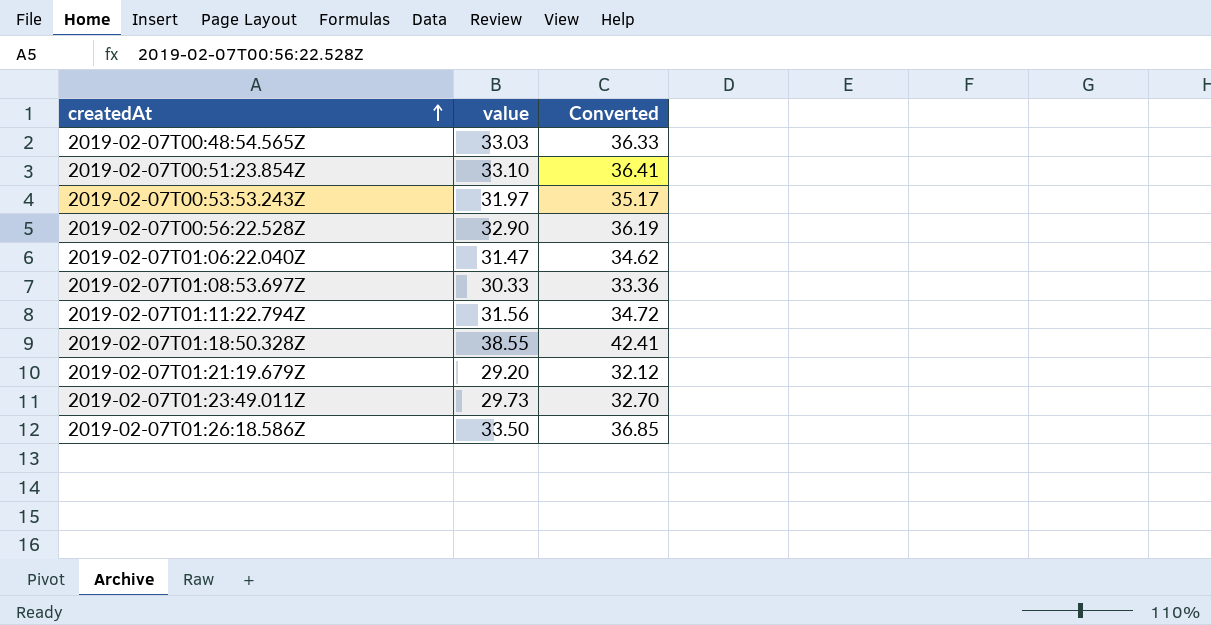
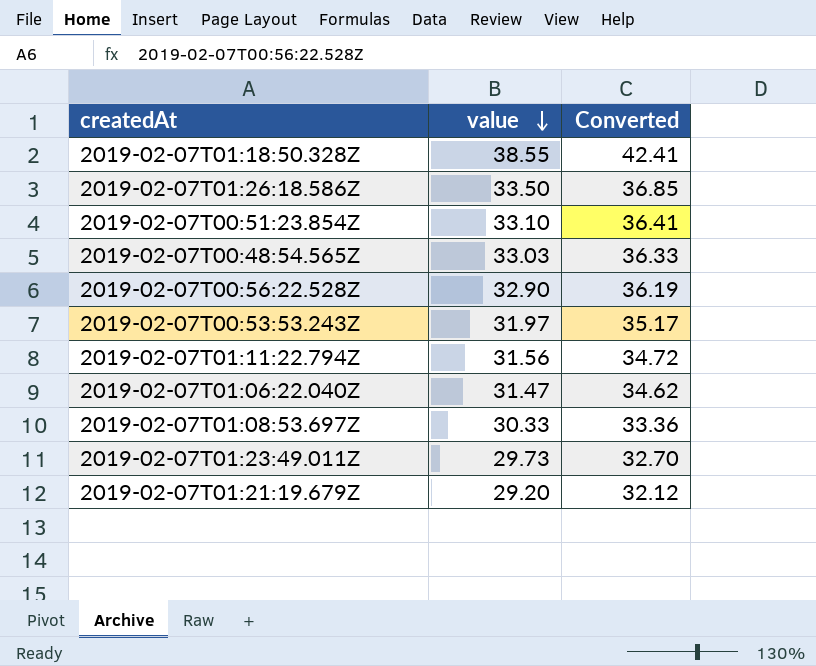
row order: createdAt ascending -> value descending

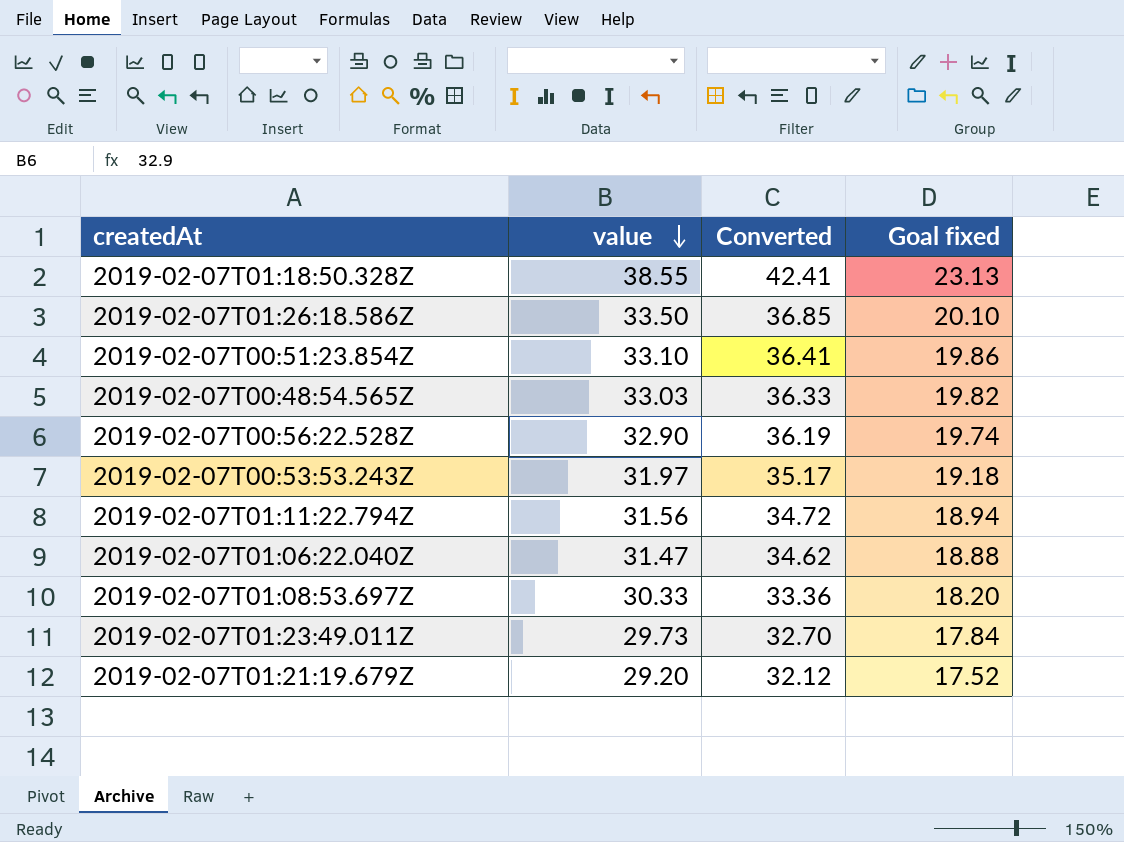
column Goal fixed | formula: none -> [value] * 0.6

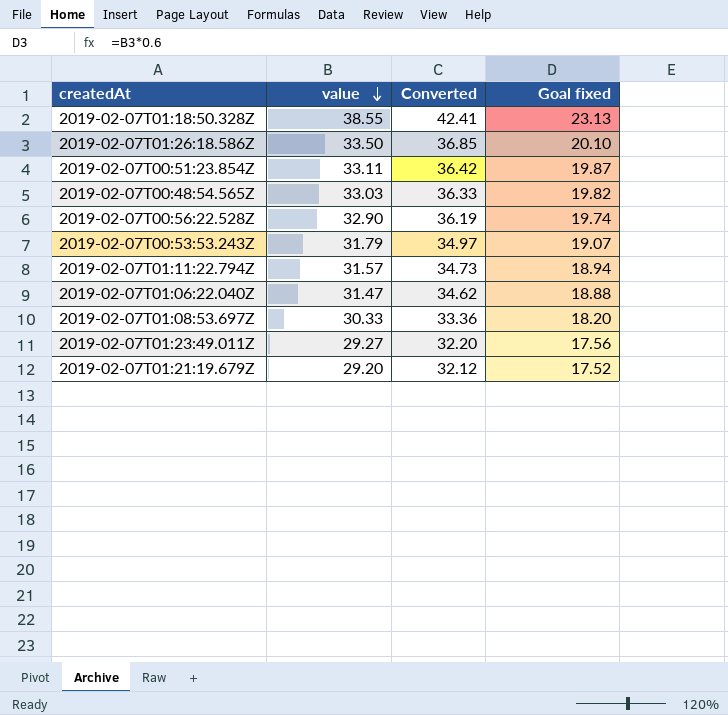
2019-02-07T00:51:23.854Z | value: 33.10 -> 33.11
2019-02-07T00:51:23.854Z | Converted: 36.41 -> 36.42
2019-02-07T00:51:23.854Z | Goal fixed: 19.86 -> 19.87
2019-02-07T00:53:53.243Z | value: 31.97 -> 31.79
2019-02-07T00:53:53.243Z | Converted: 35.17 -> 34.97
2019-02-07T00:53:53.243Z | Goal fixed: 19.18 -> 19.07
2019-02-07T01:11:22.794Z | value: 31.56 -> 31.57
2019-02-07T01:11:22.794Z | Converted: 34.72 -> 34.73
2019-02-07T01:23:49.011Z | value: 29.73 -> 29.27
2019-02-07T01:23:49.011Z | Converted: 32.70 -> 32.20
2019-02-07T01:23:49.011Z | Goal fixed: 17.84 -> 17.56

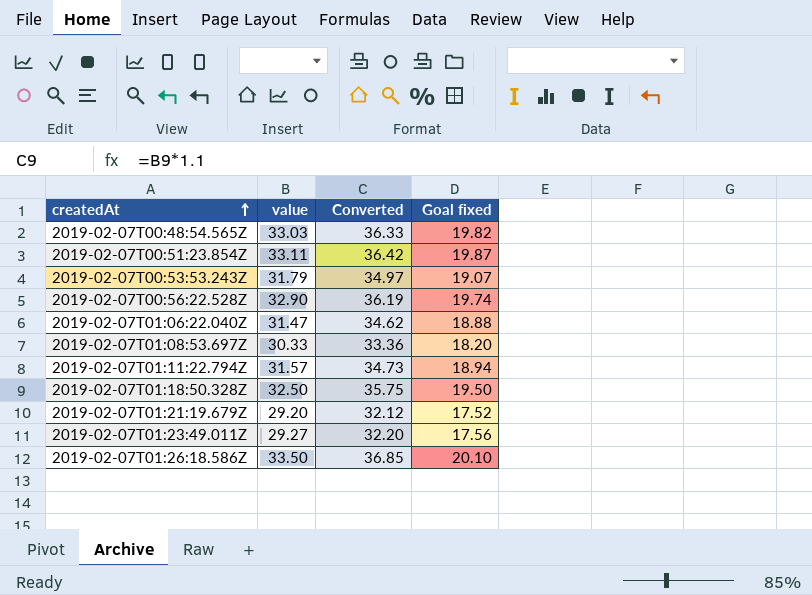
row order: value descending -> createdAt ascending
2019-02-07T01:18:50.328Z | value: 38.55 -> 32.50
2019-02-07T01:18:50.328Z | Converted: 42.41 -> 35.75
2019-02-07T01:18:50.328Z | Goal fixed: 23.13 -> 19.50

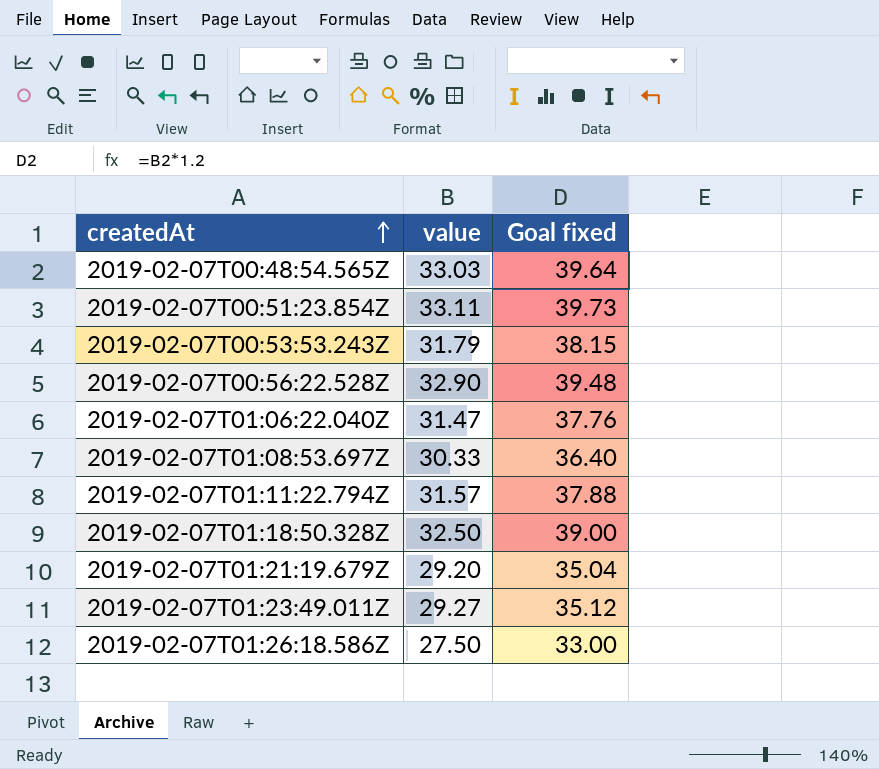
column Converted | formula: [value] * 1.1 -> none
column Goal fixed | formula: [value] * 0.6 -> [value] * 1.2
2019-02-07T01:26:18.586Z | value: 33.50 -> 27.50

